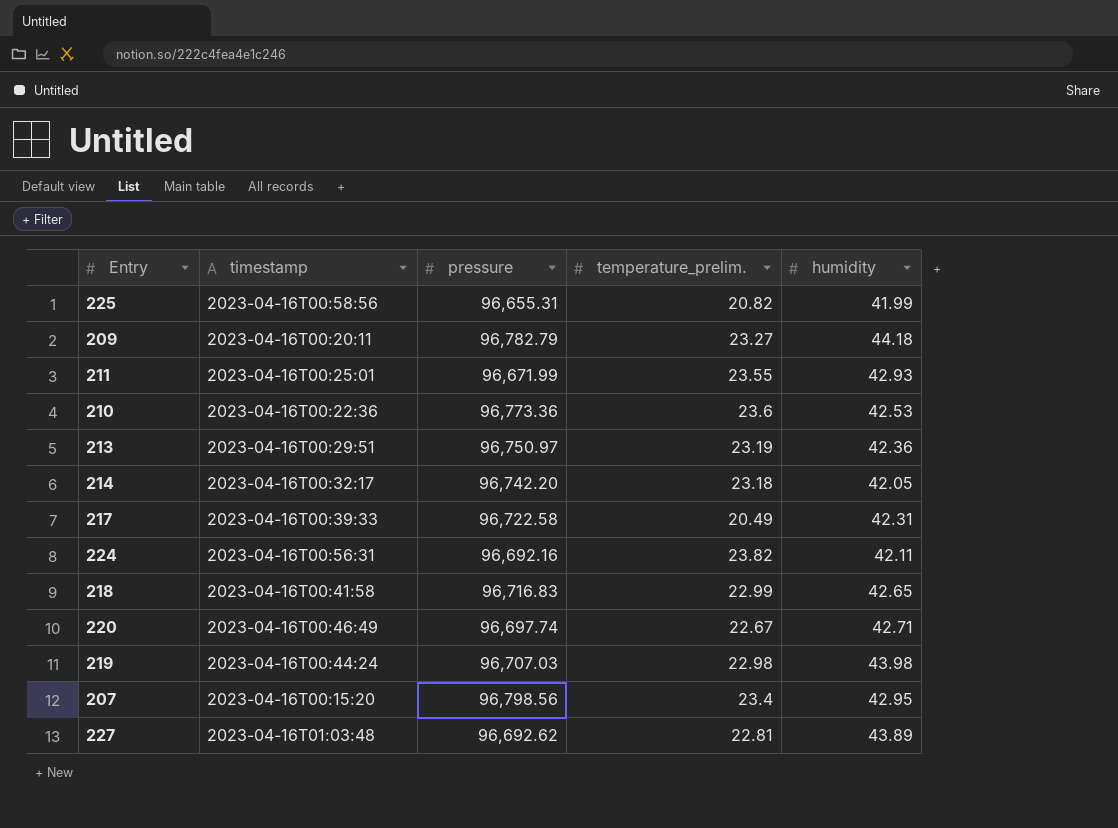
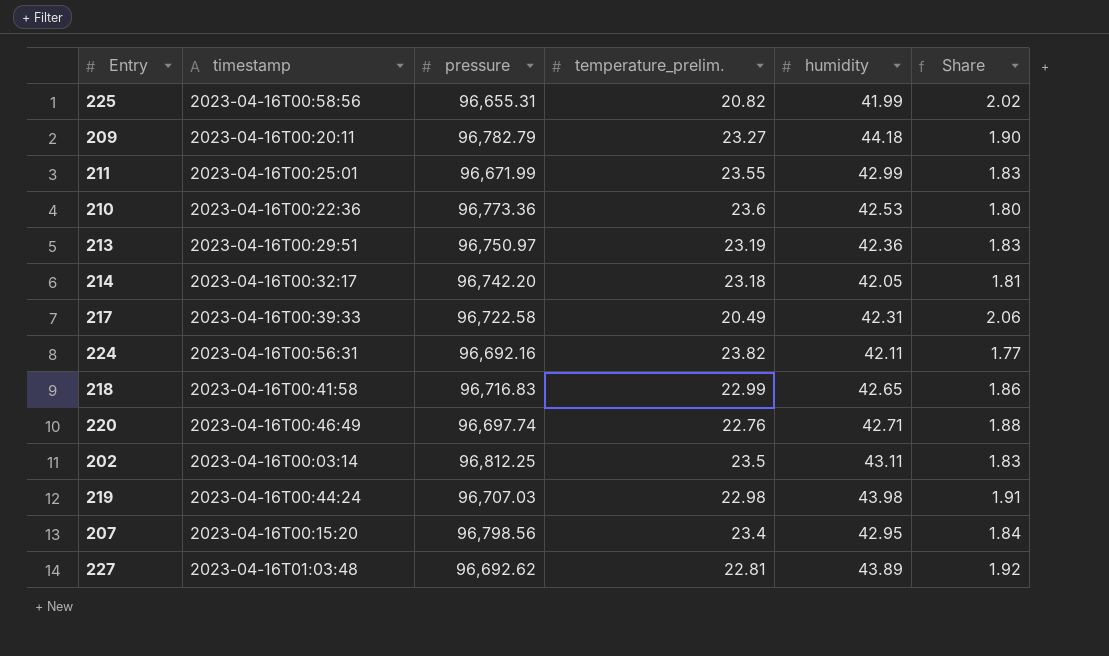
column Share | formula: none -> [humidity] / [temperature_prelim.]
211 | humidity: 42.93 -> 42.99
220 | temperature_prelim.: 22.67 -> 22.76
row 202: none -> 2023-04-16T00:03:14 | 96,812.25 | 23.5 | 43.11 | 1.83

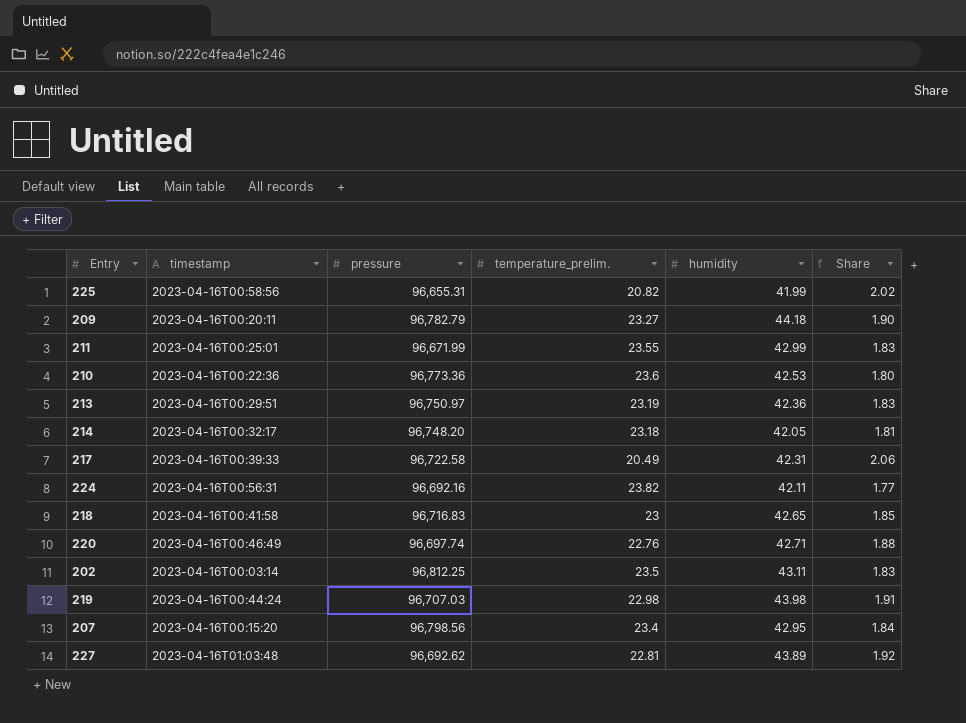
214 | pressure: 96,742.20 -> 96,748.20
218 | temperature_prelim.: 22.99 -> 23
218 | Share: 1.86 -> 1.85

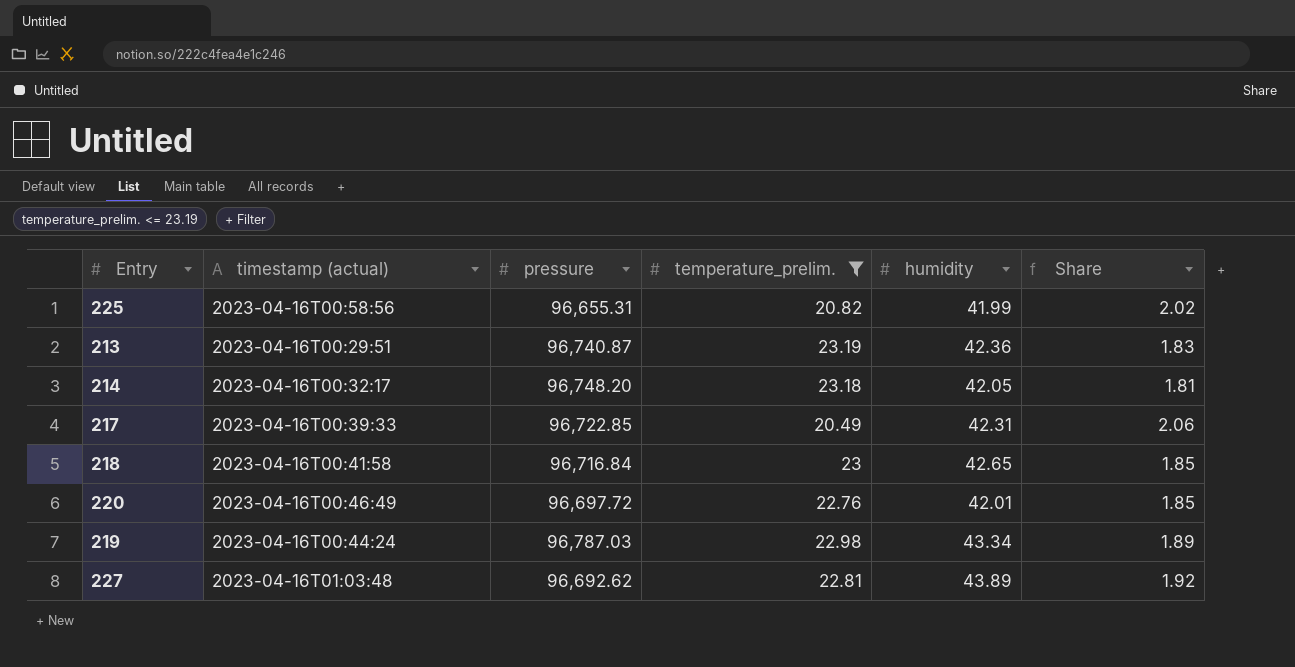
filter: none -> temperature_prelim. <= 23.19
column name: timestamp -> timestamp (actual)
213 | pressure: 96,750.97 -> 96,740.87
217 | pressure: 96,722.58 -> 96,722.85
218 | pressure: 96,716.83 -> 96,716.84
220 | pressure: 96,697.74 -> 96,697.72
220 | humidity: 42.71 -> 42.01
220 | Share: 1.88 -> 1.85
219 | pressure: 96,707.03 -> 96,787.03
219 | humidity: 43.98 -> 43.34
219 | Share: 1.91 -> 1.89

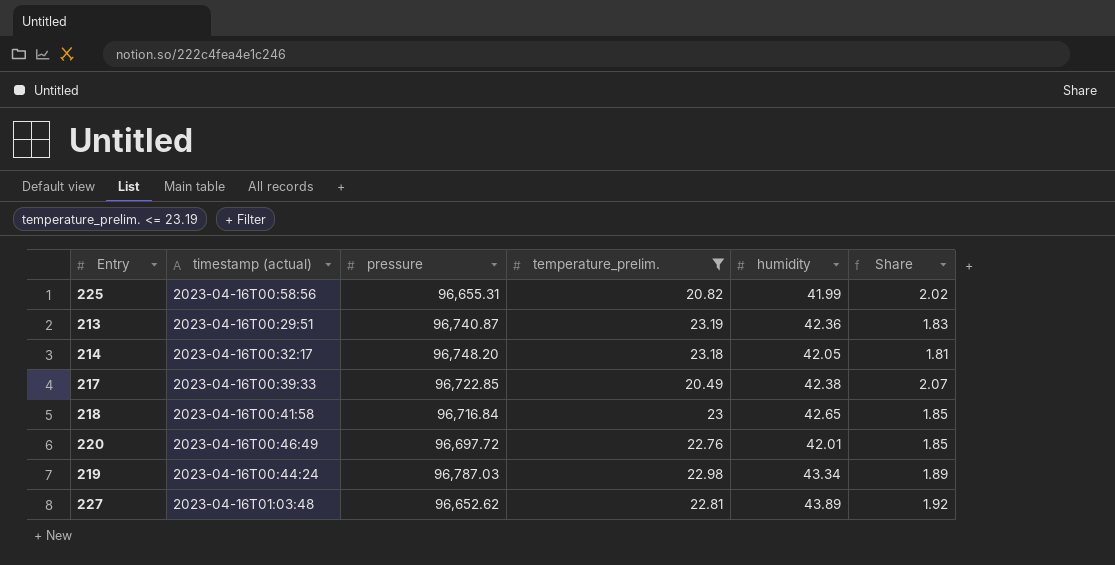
217 | humidity: 42.31 -> 42.38
217 | Share: 2.06 -> 2.07
227 | pressure: 96,692.62 -> 96,652.62

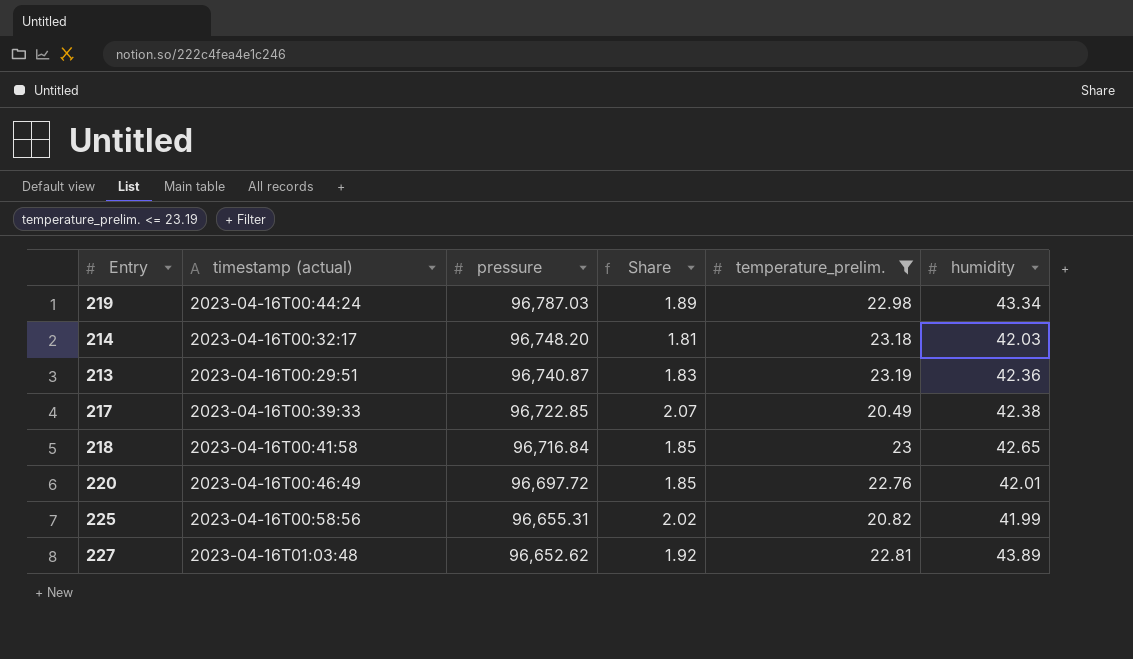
row order: none -> pressure descending
column Share | position: 6 -> 4
214 | humidity: 42.05 -> 42.03

